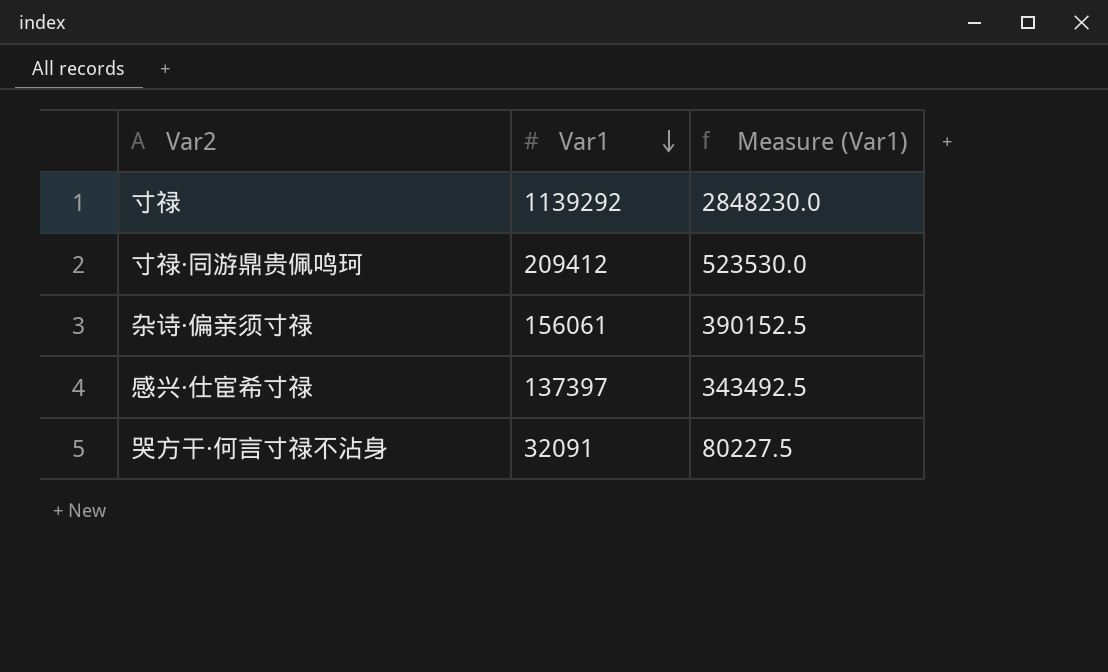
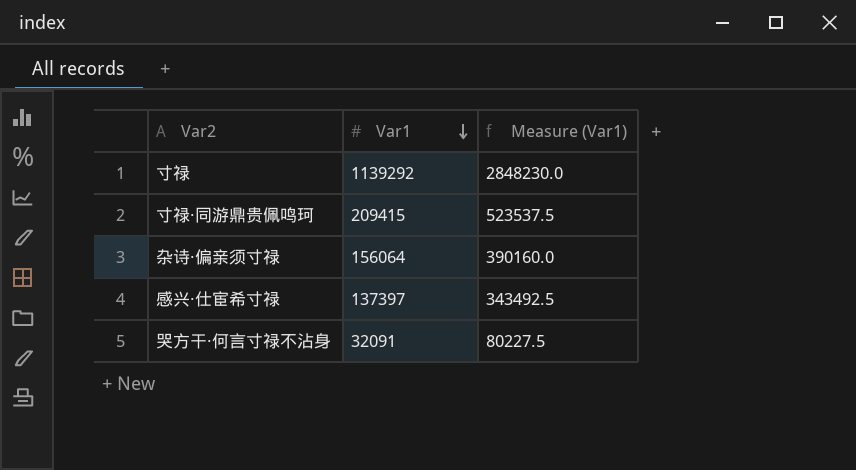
寸禄·同游鼎贵佩鸣珂 | Var1: 209412 -> 209415
寸禄·同游鼎贵佩鸣珂 | Measure (Var1): 523530.0 -> 523537.5
杂诗·偏亲须寸禄 | Var1: 156061 -> 156064
杂诗·偏亲须寸禄 | Measure (Var1): 390152.5 -> 390160.0

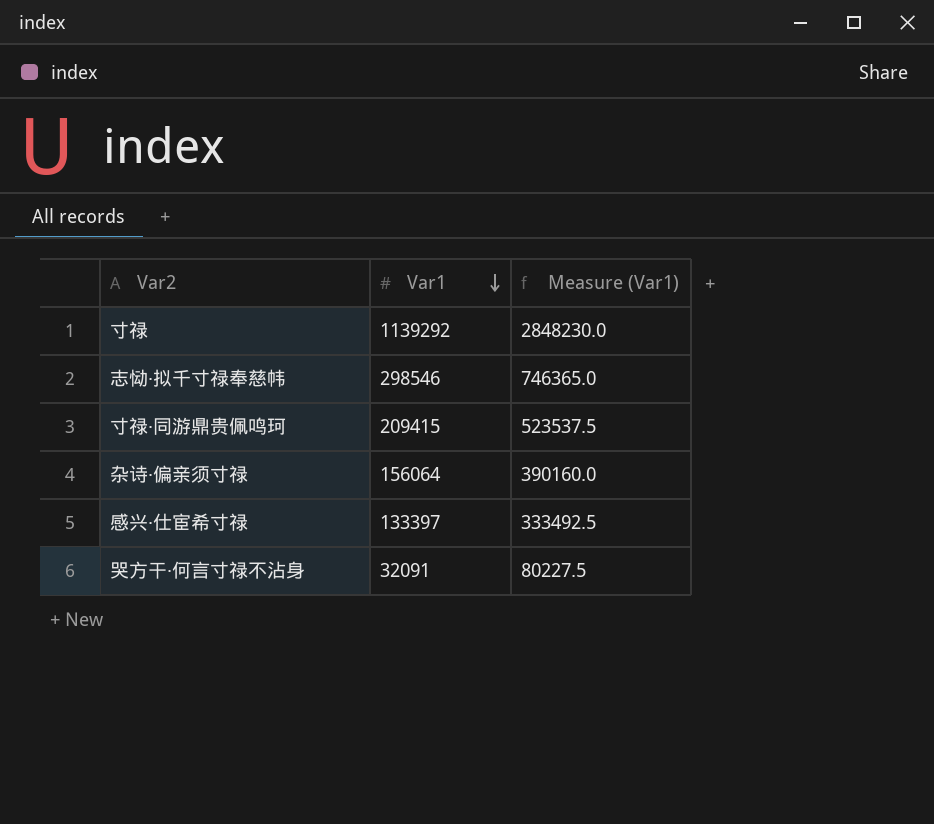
row 志恸·拟千寸禄奉慈帏: none -> 298546 | 746365.0
感兴·仕宦希寸禄 | Var1: 137397 -> 133397
感兴·仕宦希寸禄 | Measure (Var1): 343492.5 -> 333492.5

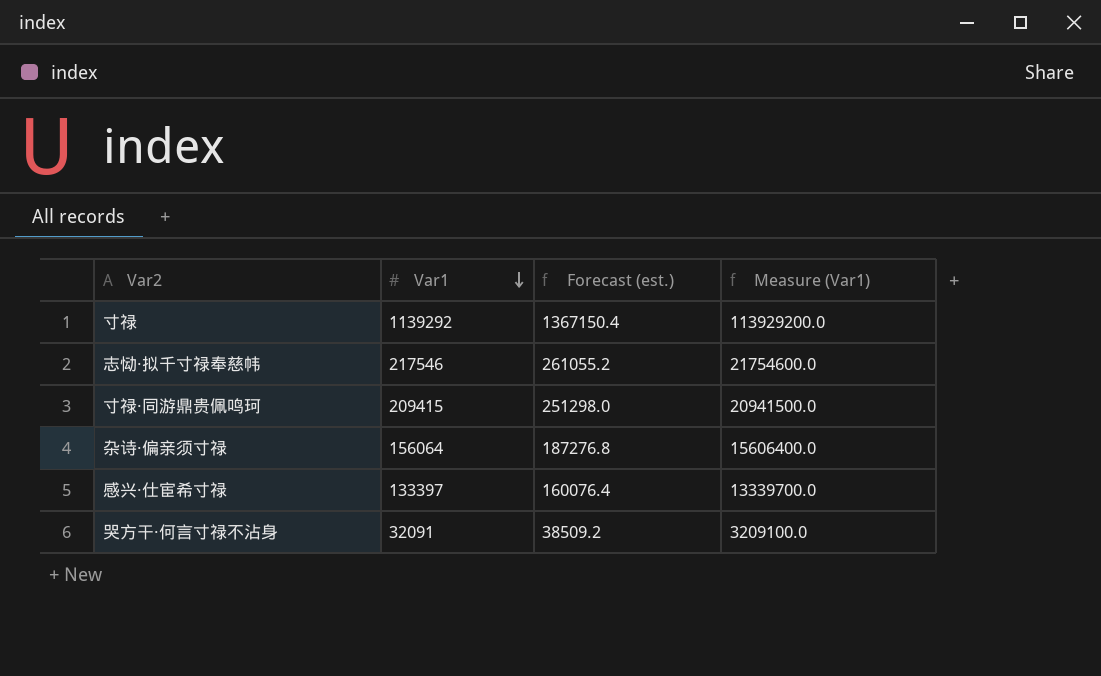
column Forecast (est.) | formula: none -> [Var1] * 1.2
column Measure (Var1) | formula: [Var1] * 2.5 -> [Var1] * 100
志恸·拟千寸禄奉慈帏 | Var1: 298546 -> 217546

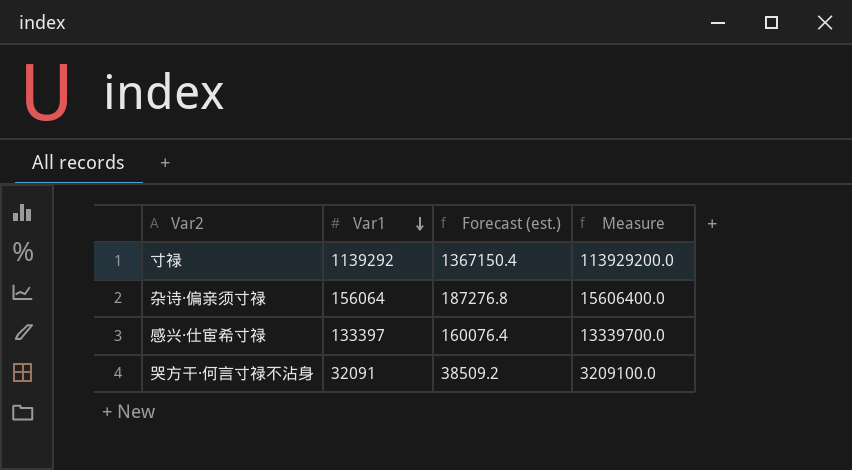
column name: Measure (Var1) -> Measure
row 志恸·拟千寸禄奉慈帏: 217546 | 261055.2 | 21754600.0 -> none
row 寸禄·同游鼎贵佩鸣珂: 209415 | 251298.0 | 20941500.0 -> none

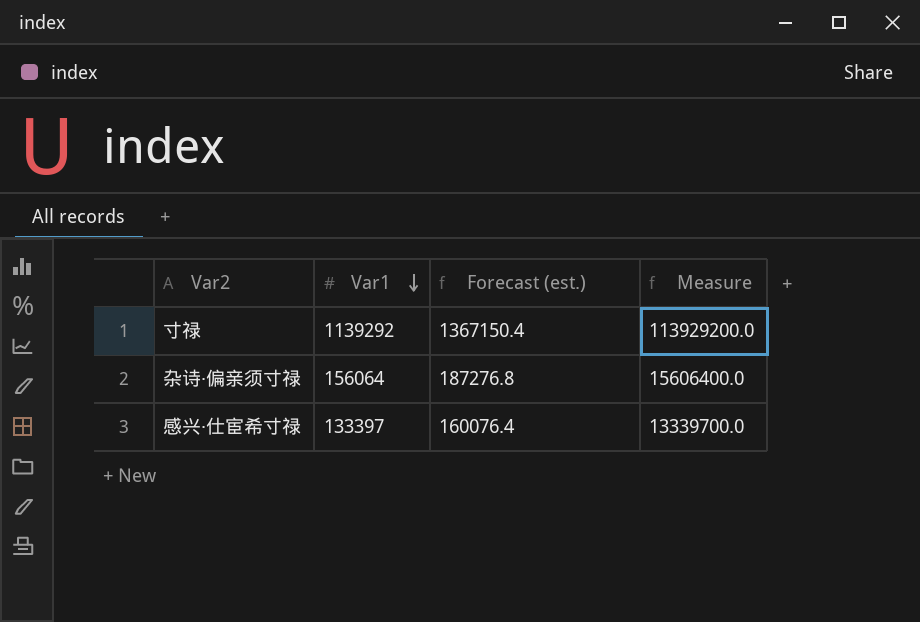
row 哭方干·何言寸禄不沾身: 32091 | 38509.2 | 3209100.0 -> none

